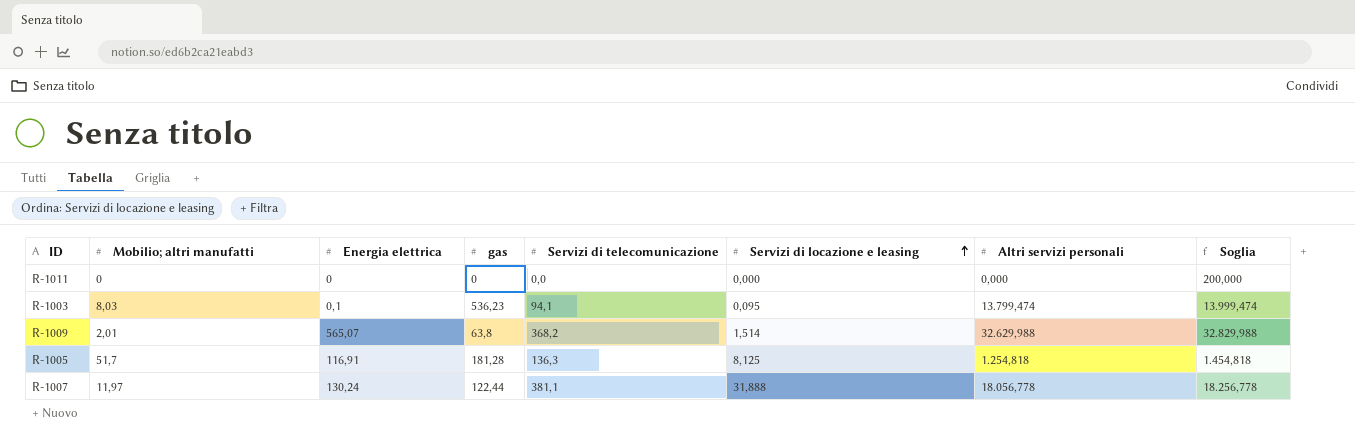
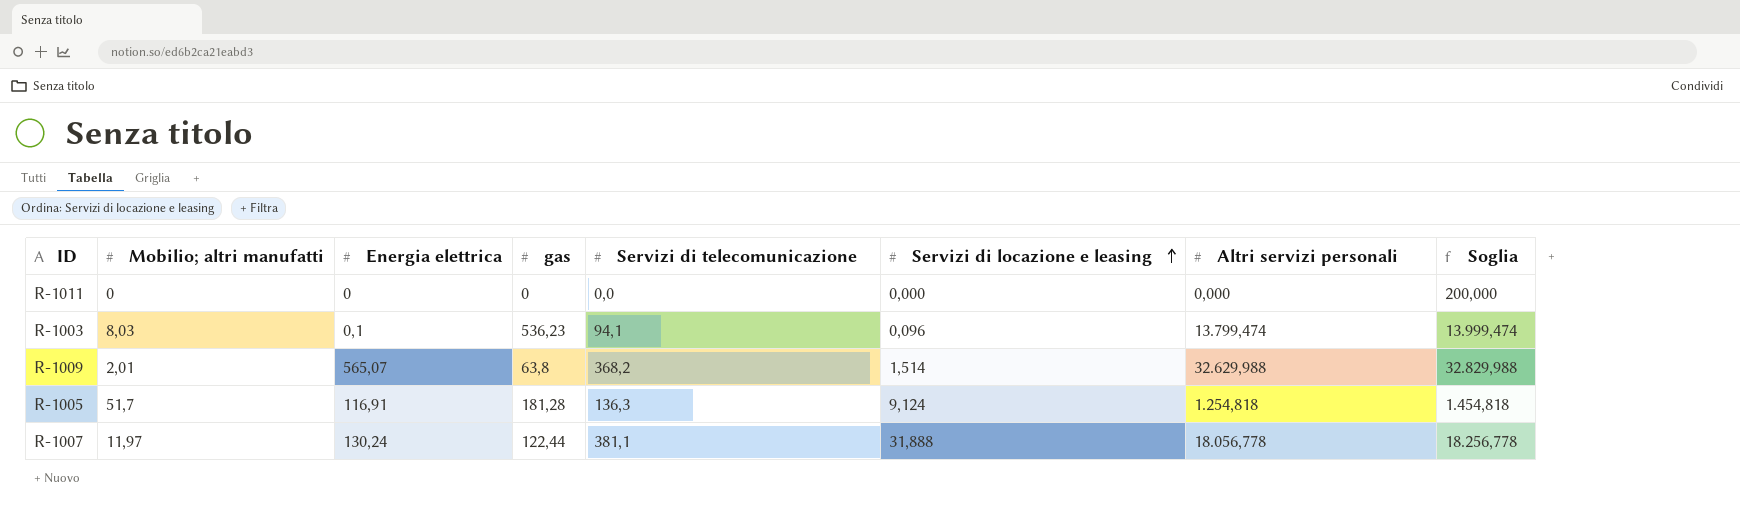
R-1003 | Servizi di locazione e leasing: 0,095 -> 0,096
R-1005 | Servizi di locazione e leasing: 8,125 -> 9,124

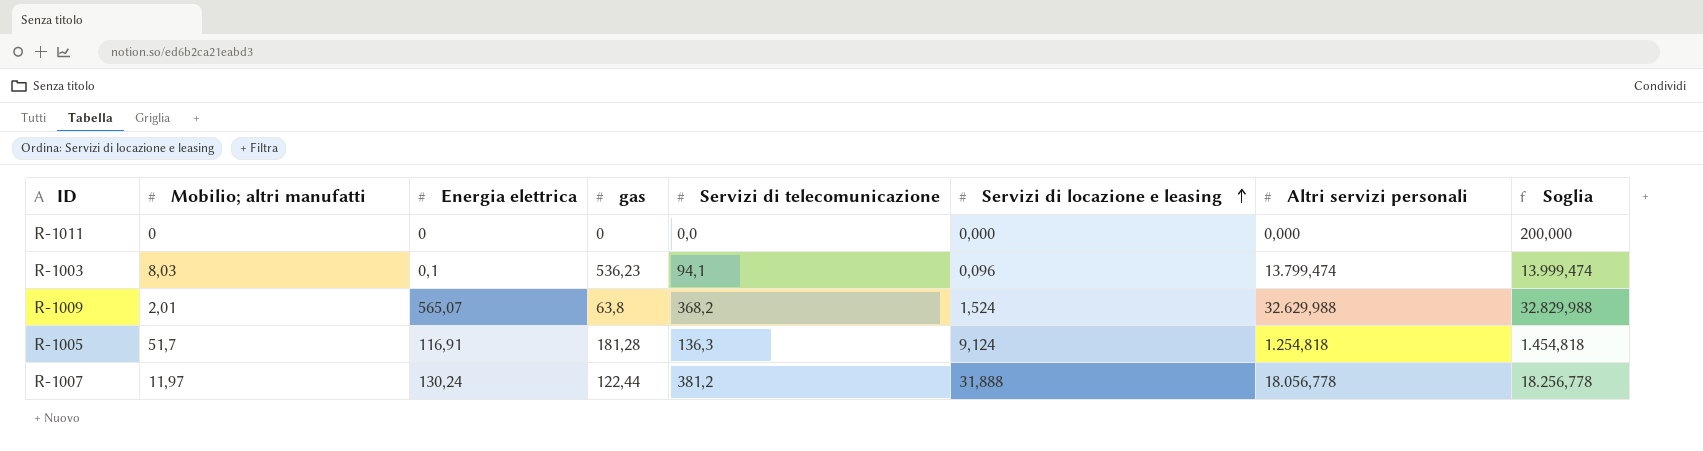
R-1009 | Servizi di locazione e leasing: 1,514 -> 1,524
R-1007 | Servizi di telecomunicazione: 381,1 -> 381,2

